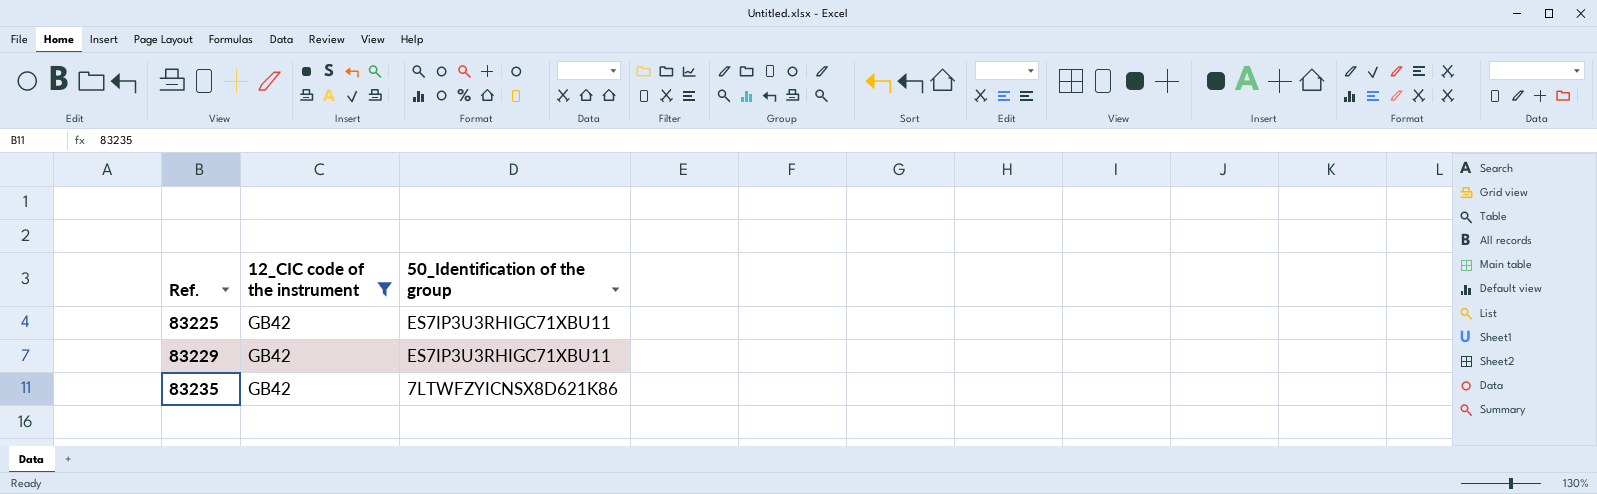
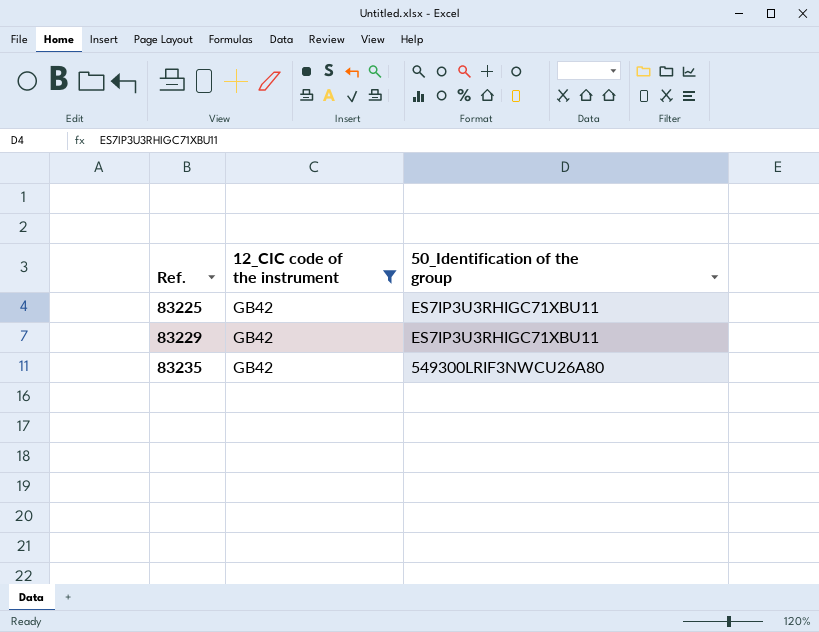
83235 | 50_Identification of the group: 7LTWFZYICNSX8D621K86 -> 549300LRIF3NWCU26A80

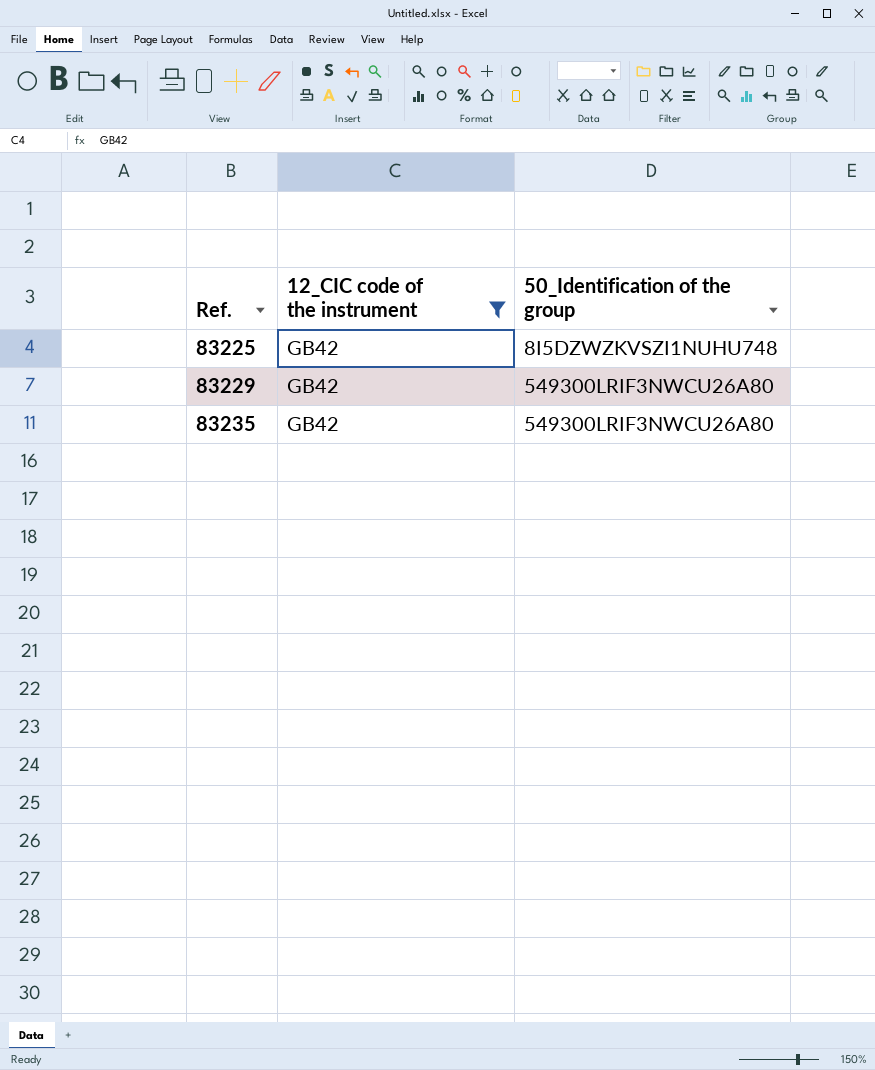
83225 | 50_Identification of the group: ES7IP3U3RHIGC71XBU11 -> 8I5DZWZKVSZI1NUHU748
83229 | 50_Identification of the group: ES7IP3U3RHIGC71XBU11 -> 549300LRIF3NWCU26A80

